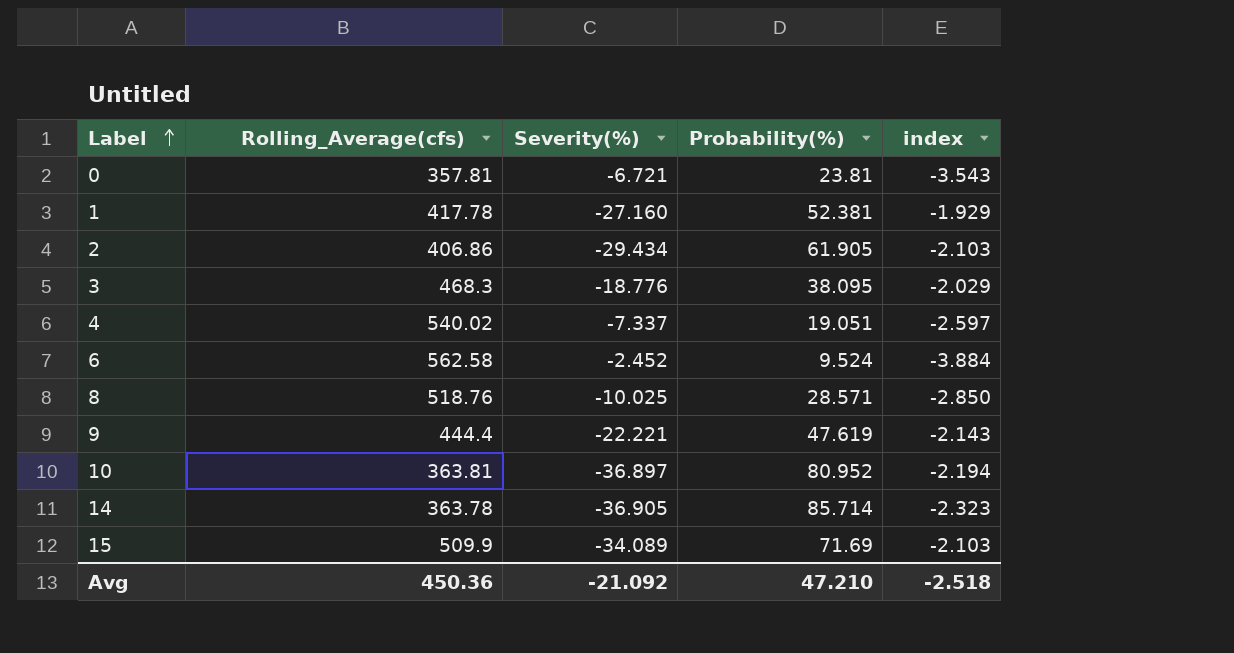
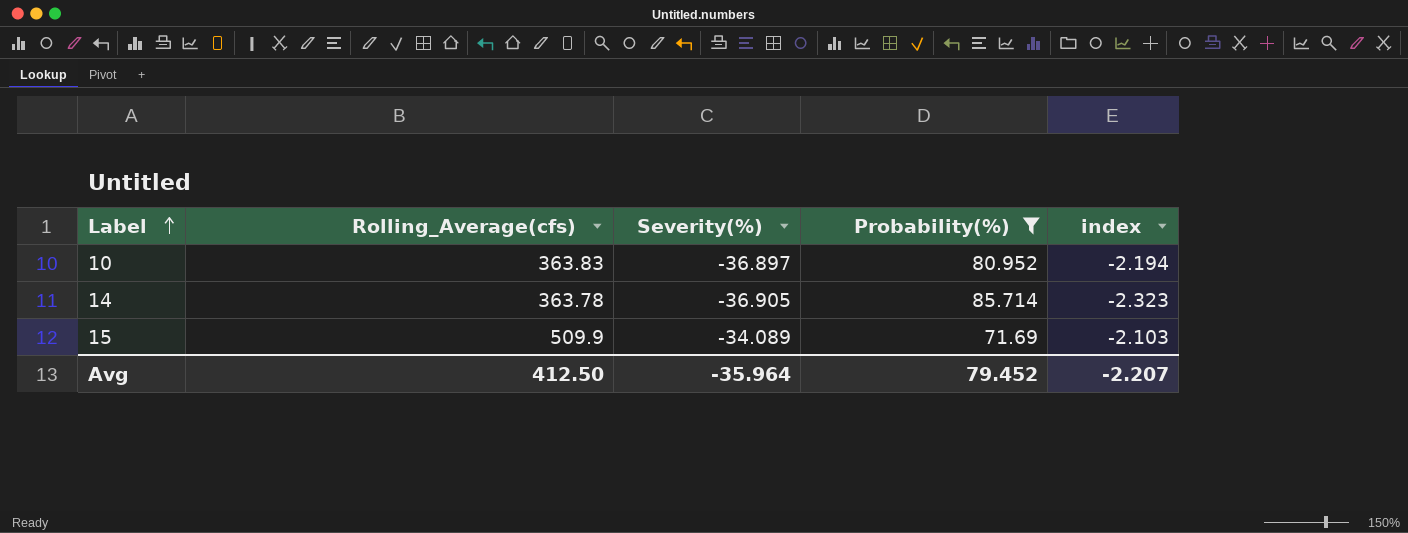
filter: none -> Probability(%) >= 71.69
10 | Rolling_Average(cfs): 363.81 -> 363.83
Avg | Rolling_Average(cfs): 450.36 -> 412.50
Avg | Severity(%): -21.092 -> -35.964
Avg | Probability(%): 47.210 -> 79.452
Avg | index: -2.518 -> -2.207

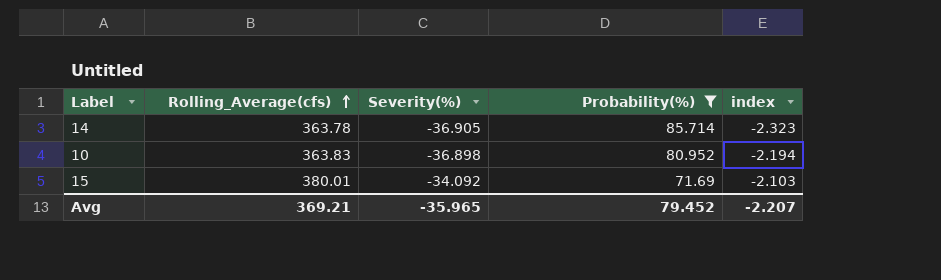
row order: Label ascending -> Rolling_Average(cfs) ascending
10 | Severity(%): -36.897 -> -36.898
15 | Rolling_Average(cfs): 509.9 -> 380.01
15 | Severity(%): -34.089 -> -34.092
Avg | Rolling_Average(cfs): 412.50 -> 369.21
Avg | Severity(%): -35.964 -> -35.965

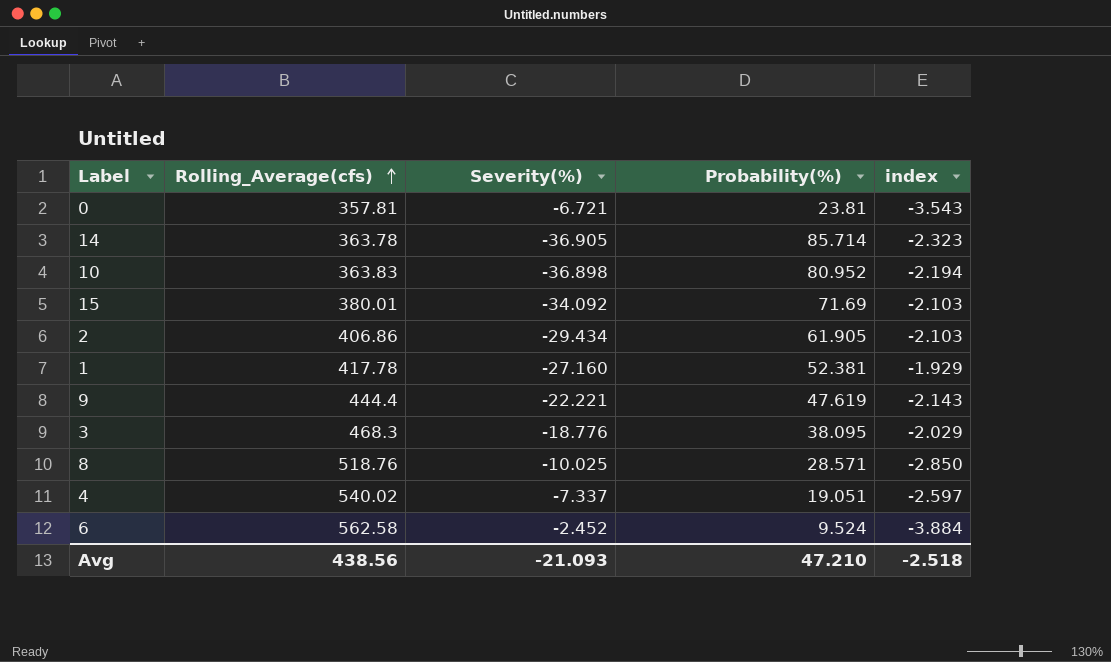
filter: Probability(%) >= 71.69 -> none
Avg | Rolling_Average(cfs): 369.21 -> 438.56
Avg | Severity(%): -35.965 -> -21.093
Avg | Probability(%): 79.452 -> 47.210
Avg | index: -2.207 -> -2.518

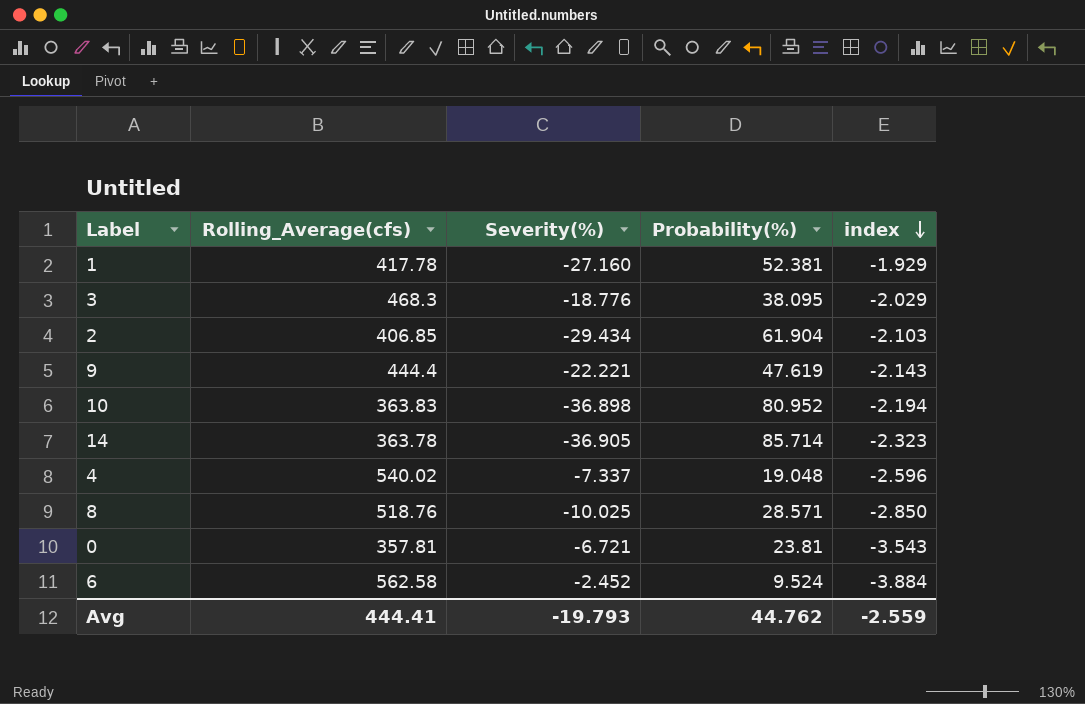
row order: Rolling_Average(cfs) ascending -> index descending
row 15: 380.01 | -34.092 | 71.69 | -2.103 -> none
2 | Rolling_Average(cfs): 406.86 -> 406.85
2 | Probability(%): 61.905 -> 61.904
4 | Probability(%): 19.051 -> 19.048
4 | index: -2.597 -> -2.596
Avg | Rolling_Average(cfs): 438.56 -> 444.41
Avg | Severity(%): -21.093 -> -19.793
Avg | Probability(%): 47.210 -> 44.762
Avg | index: -2.518 -> -2.559

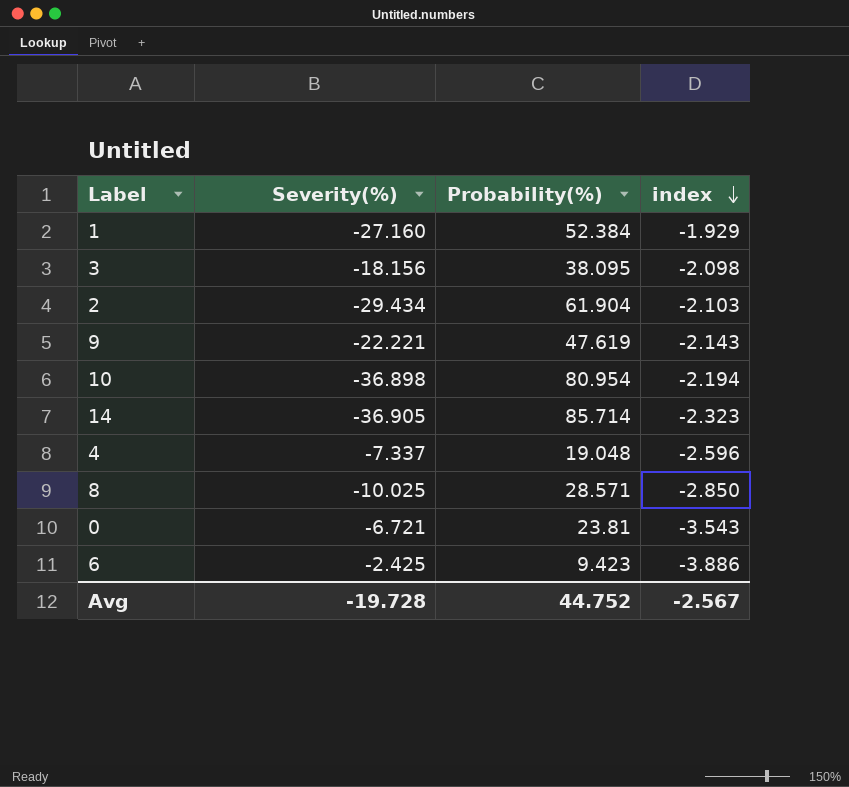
column Rolling_Average(cfs) | position: 2 -> none
1 | Probability(%): 52.381 -> 52.384
3 | Severity(%): -18.776 -> -18.156
3 | index: -2.029 -> -2.098
10 | Probability(%): 80.952 -> 80.954
6 | Severity(%): -2.452 -> -2.425
6 | Probability(%): 9.524 -> 9.423
6 | index: -3.884 -> -3.886
Avg | Severity(%): -19.793 -> -19.728
Avg | Probability(%): 44.762 -> 44.752
Avg | index: -2.559 -> -2.567

